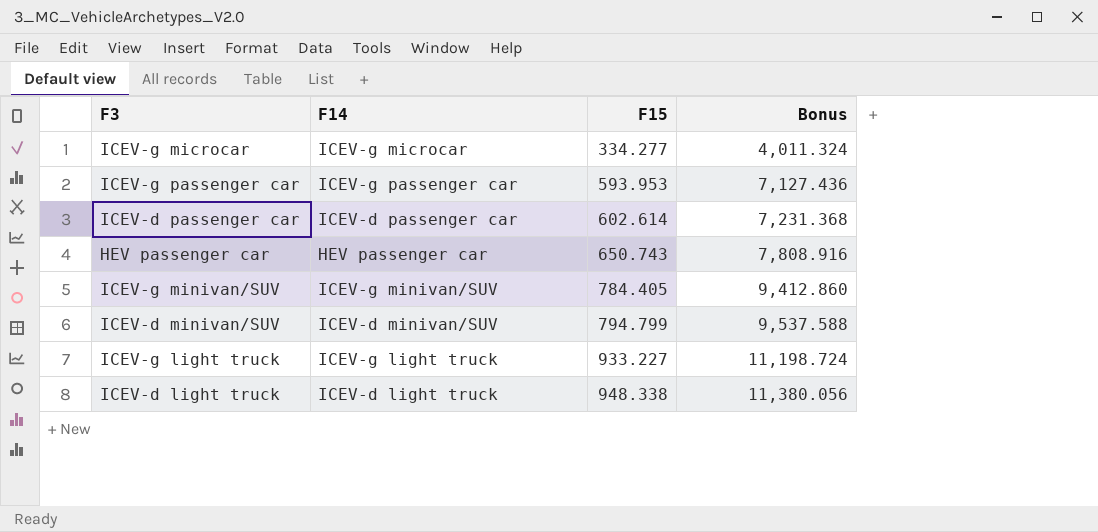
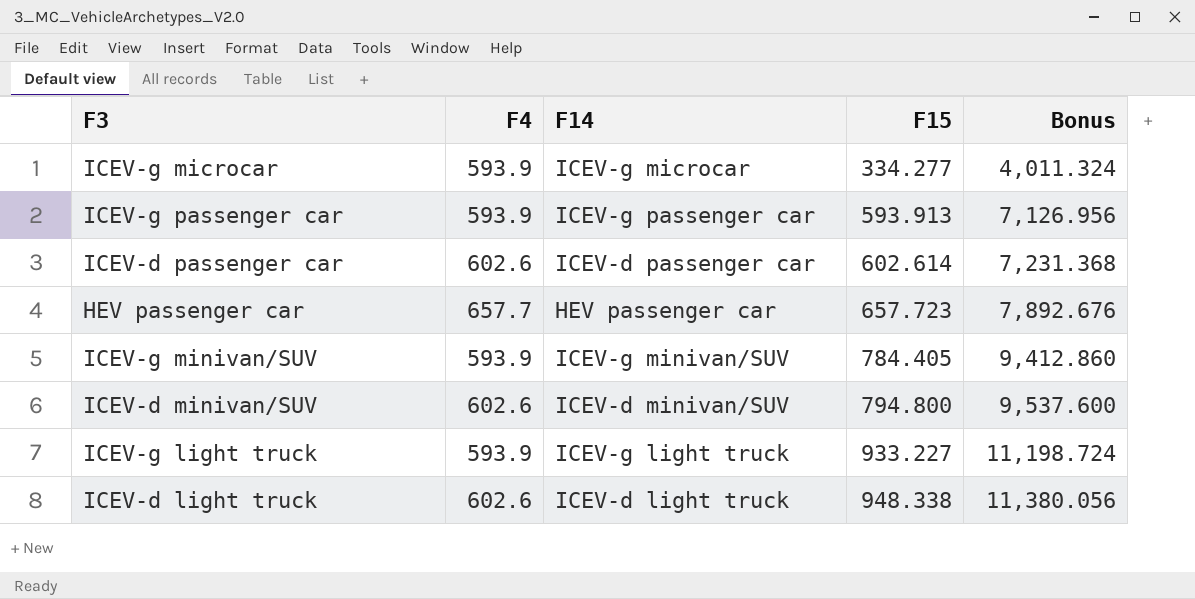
column F4 | position: none -> 2
ICEV-g passenger car | F15: 593.953 -> 593.913
ICEV-g passenger car | Bonus: 7,127.436 -> 7,126.956
HEV passenger car | F15: 650.743 -> 657.723
HEV passenger car | Bonus: 7,808.916 -> 7,892.676
ICEV-d minivan/SUV | F15: 794.799 -> 794.800
ICEV-d minivan/SUV | Bonus: 9,537.588 -> 9,537.600

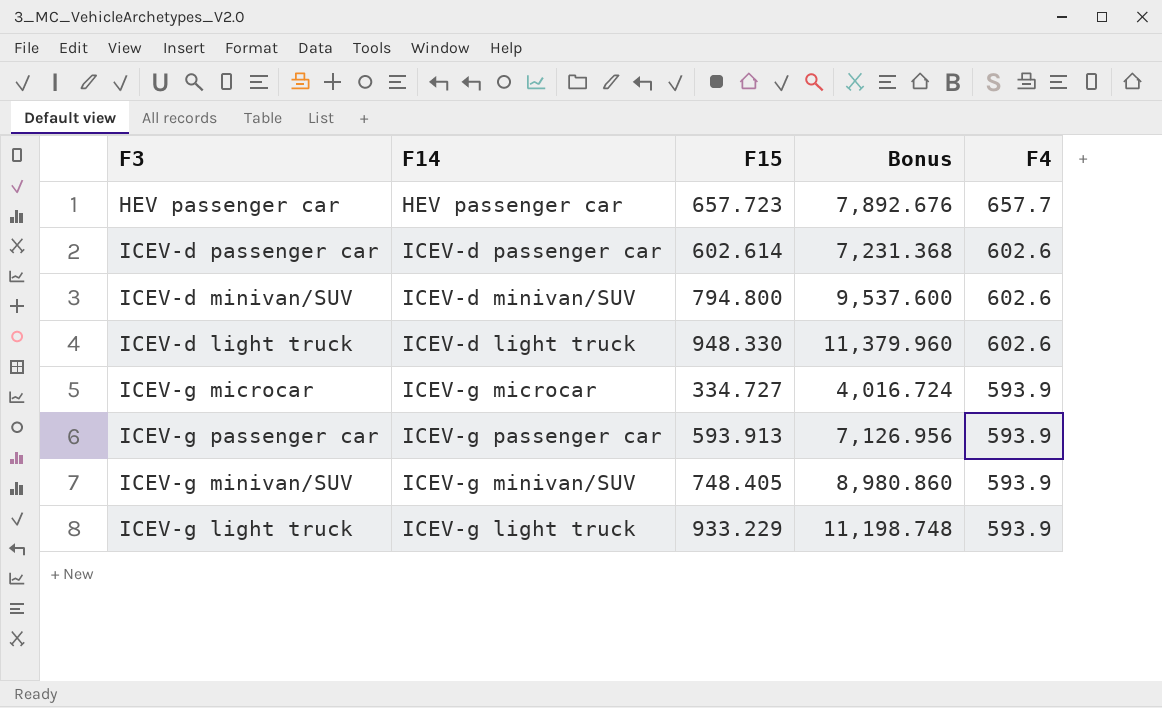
row order: F15 ascending -> F4 descending
column F4 | position: 2 -> 5
ICEV-d light truck | F15: 948.338 -> 948.330
ICEV-d light truck | Bonus: 11,380.056 -> 11,379.960
ICEV-g microcar | F15: 334.277 -> 334.727
ICEV-g microcar | Bonus: 4,011.324 -> 4,016.724
ICEV-g minivan/SUV | F15: 784.405 -> 748.405
ICEV-g minivan/SUV | Bonus: 9,412.860 -> 8,980.860
ICEV-g light truck | F15: 933.227 -> 933.229
ICEV-g light truck | Bonus: 11,198.724 -> 11,198.748

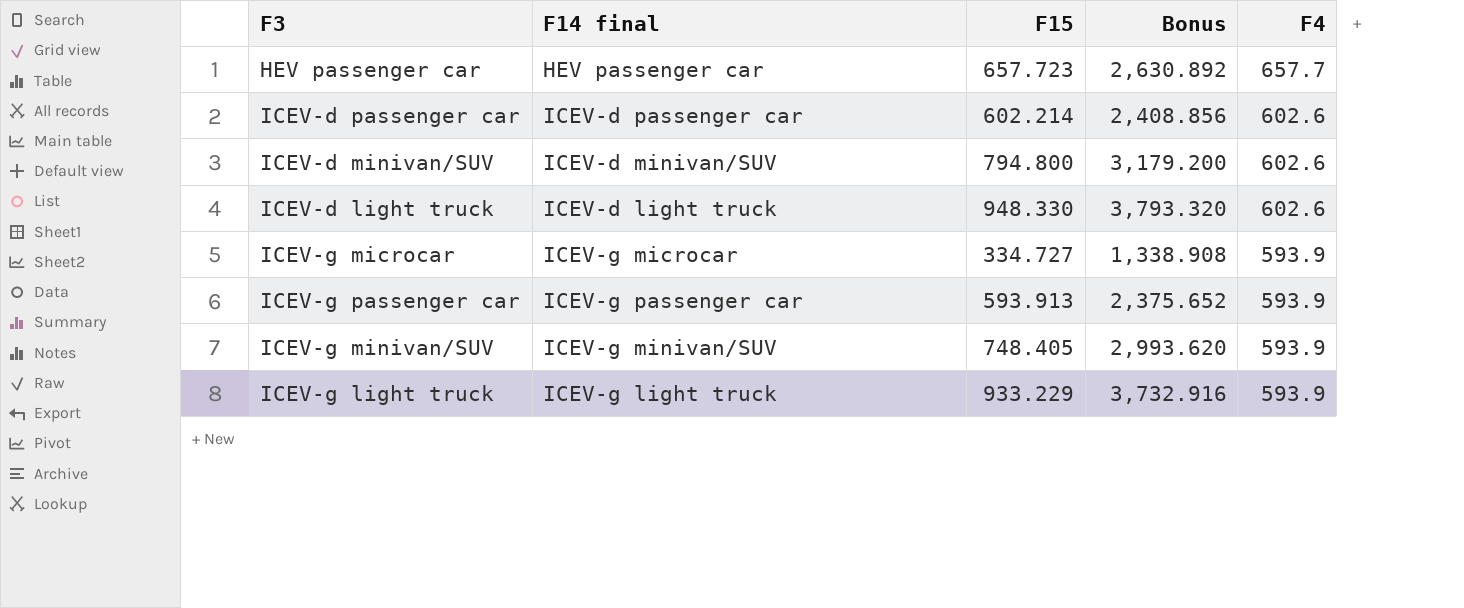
column name: F14 -> F14 final
column Bonus | formula: [F15] * 12 -> [F15] * 4
ICEV-d passenger car | F15: 602.614 -> 602.214

